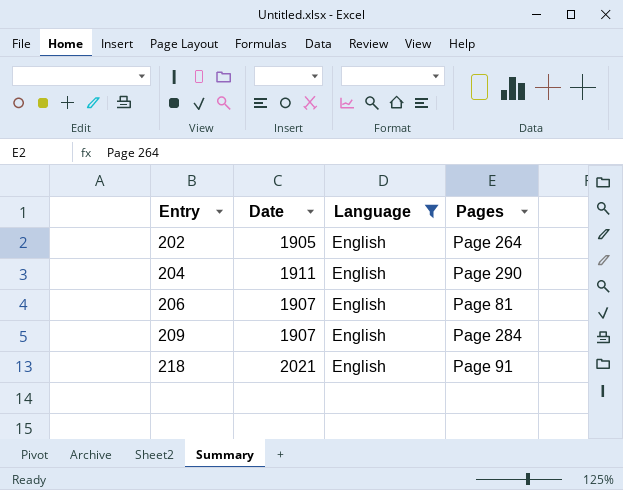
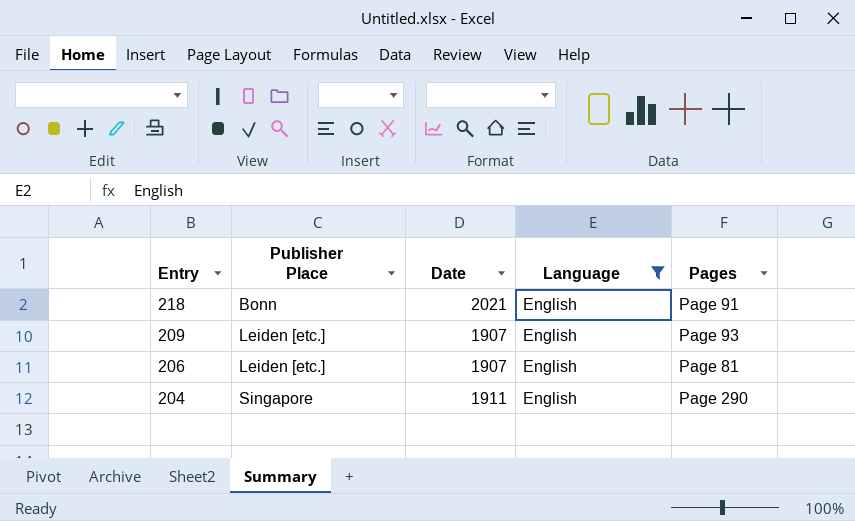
row order: Entry ascending -> Entry descending
column Publisher Place | position: none -> 2
row 202: 1905 | English | Page 264 -> none
209 | Pages: Page 284 -> Page 93

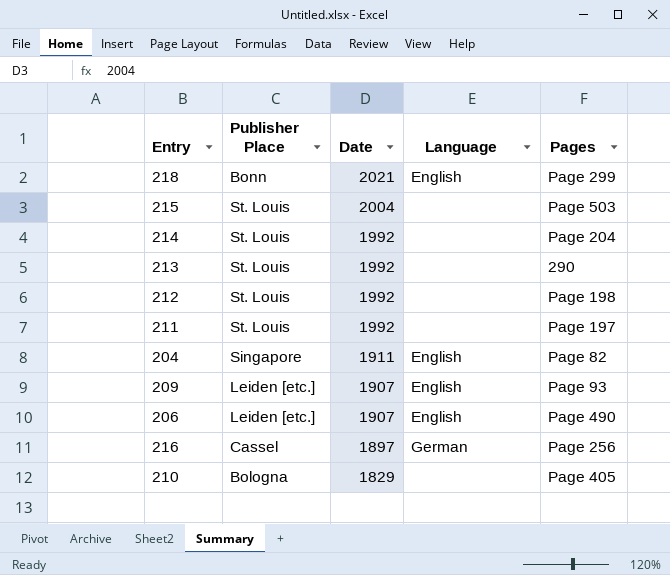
filter: Language = English -> none
row order: Entry descending -> Date descending
218 | Pages: Page 91 -> Page 299
204 | Pages: Page 290 -> Page 82
206 | Pages: Page 81 -> Page 490

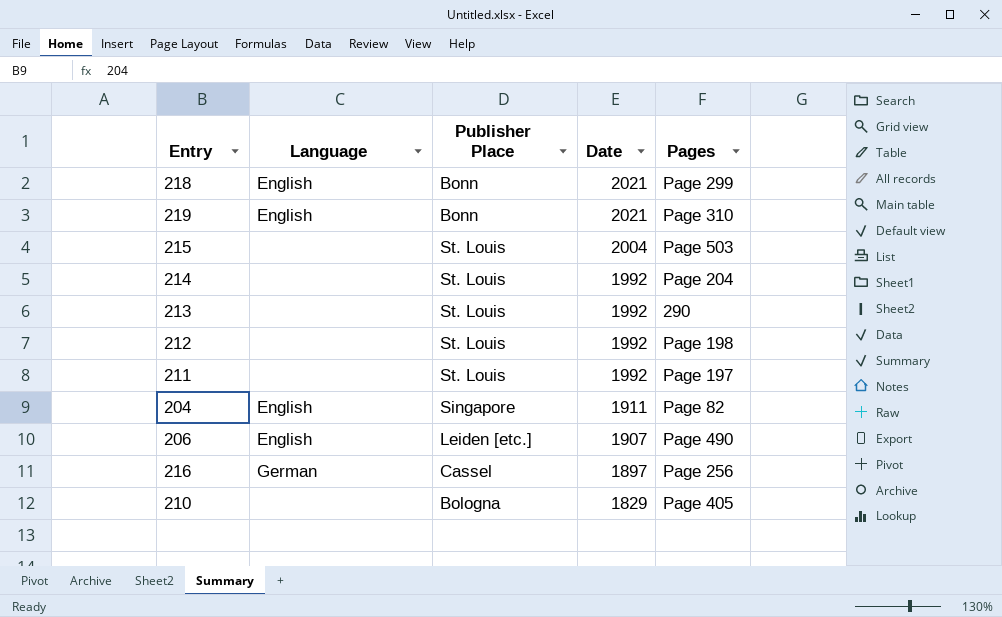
column Language | position: 4 -> 2
row 209: Leiden [etc.] | 1907 | English | Page 93 -> none
row 219: none -> English | Bonn | 2021 | Page 310

